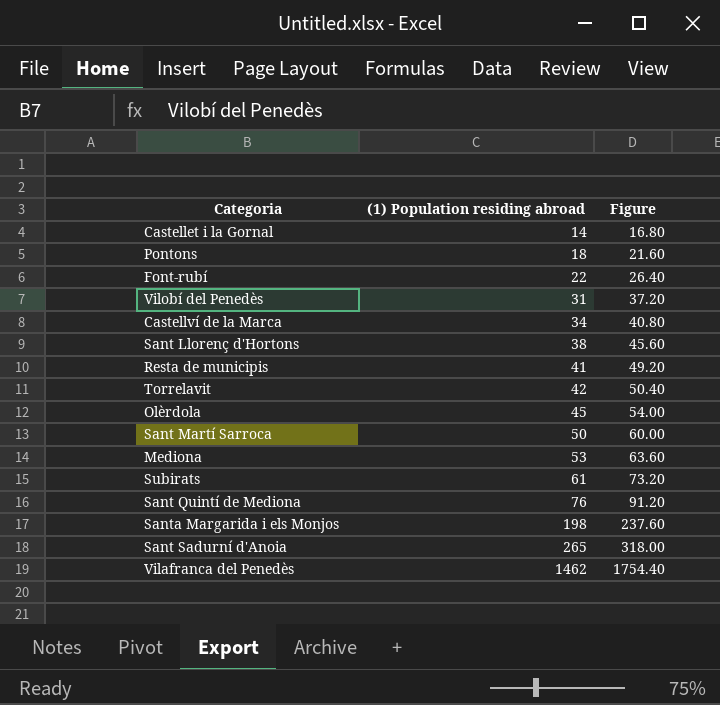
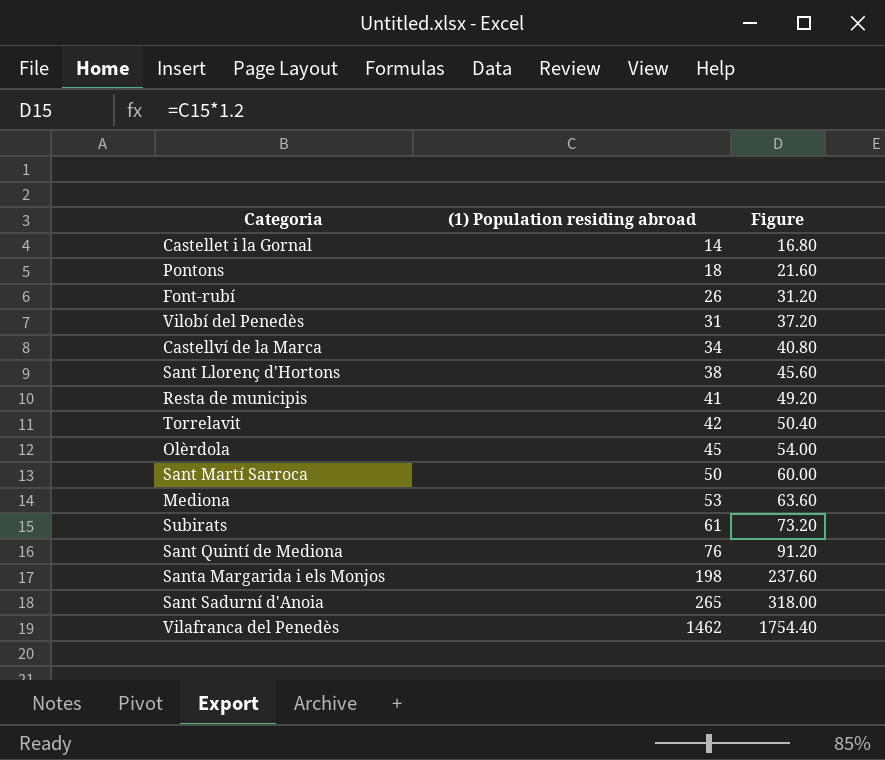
Font-rubí | (1) Population residing abroad: 22 -> 26
Font-rubí | Figure: 26.40 -> 31.20

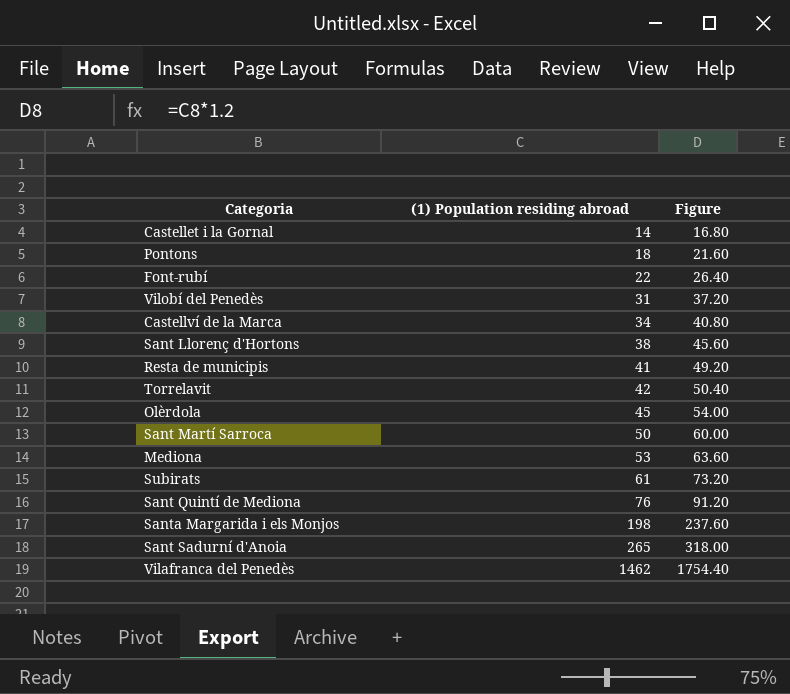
Font-rubí | (1) Population residing abroad: 26 -> 22
Font-rubí | Figure: 31.20 -> 26.40

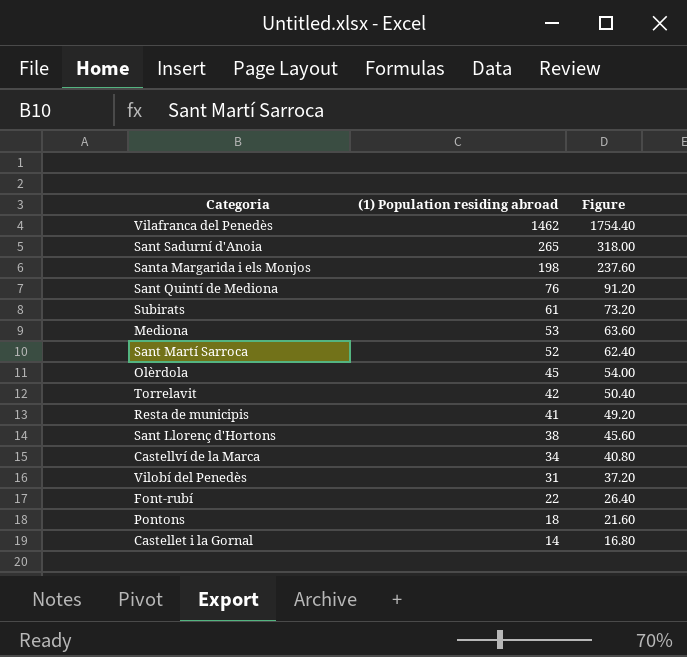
row order: (1) Population residing abroad ascending -> (1) Population residing abroad descending
Sant Martí Sarroca | (1) Population residing abroad: 50 -> 52
Sant Martí Sarroca | Figure: 60.00 -> 62.40

